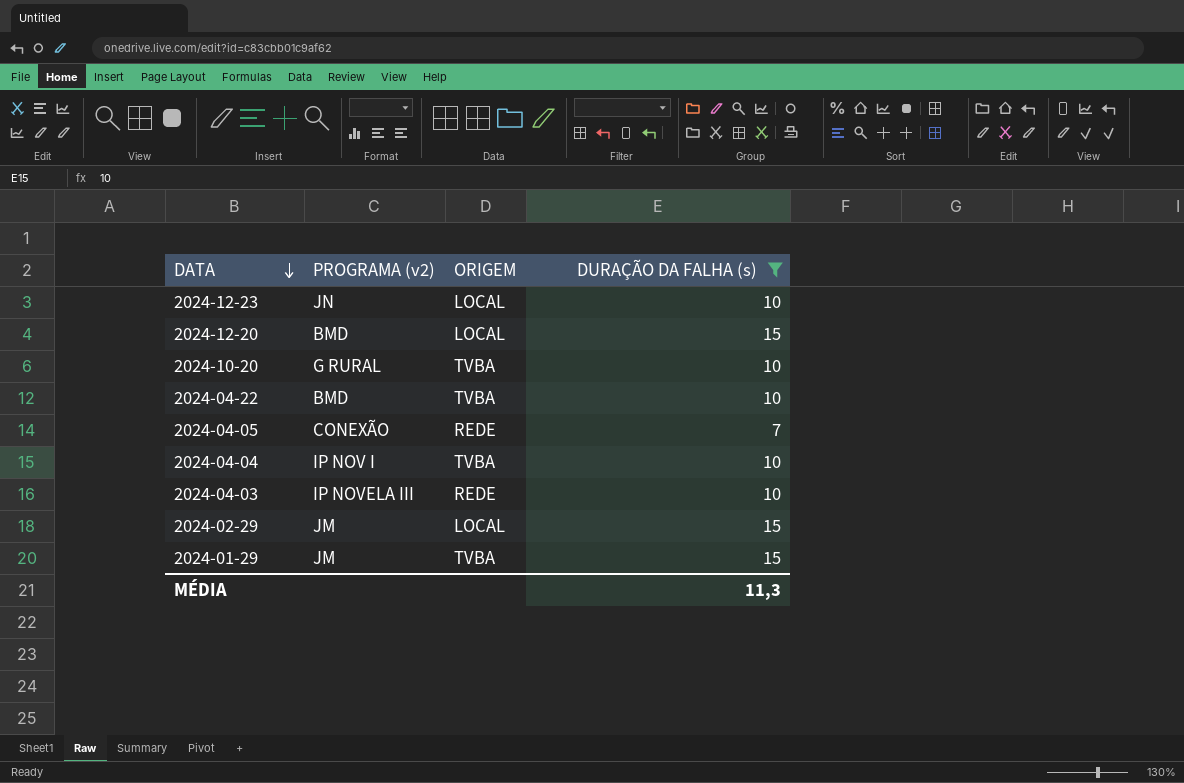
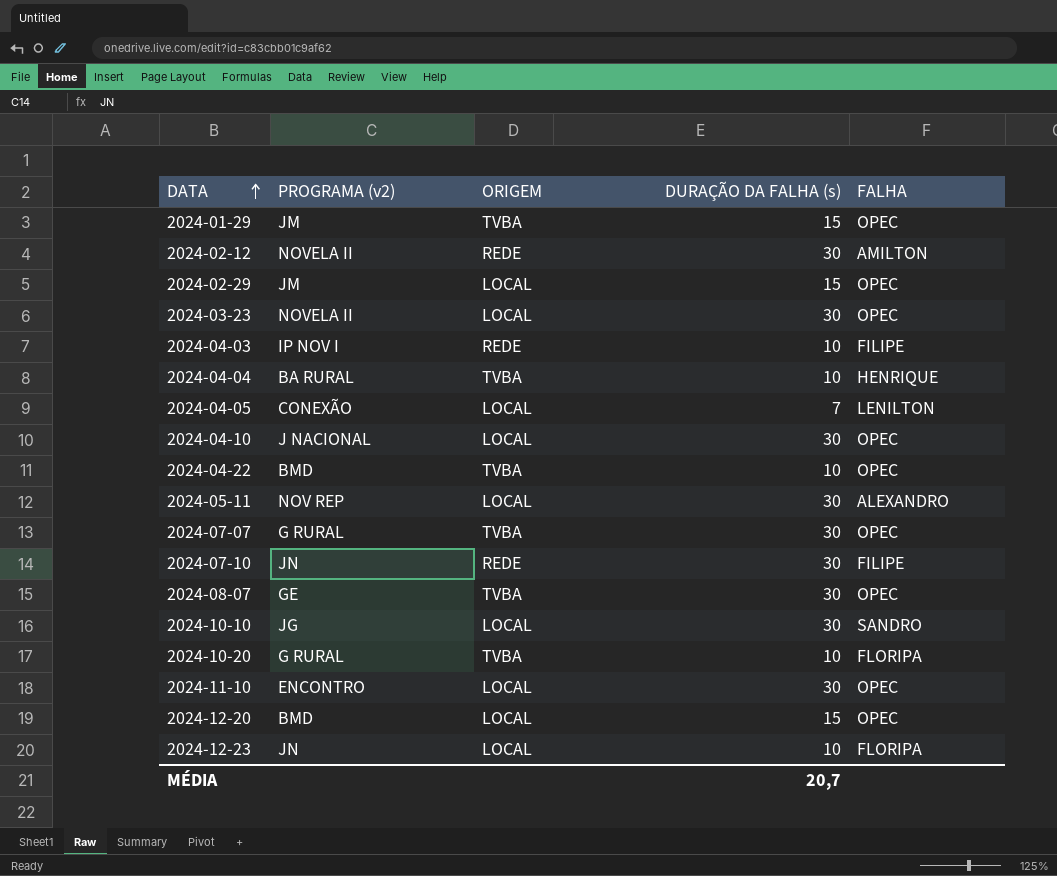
filter: DURAÇÃO DA FALHA (s) != 30 -> none
row order: DATA descending -> DATA ascending
column FALHA | position: none -> 5
2024-04-03 | PROGRAMA (v2): IP NOVELA III -> IP NOV I
2024-04-04 | PROGRAMA (v2): IP NOV I -> BA RURAL
2024-04-05 | ORIGEM: REDE -> LOCAL
MÉDIA | DURAÇÃO DA FALHA (s): 11,3 -> 20,7

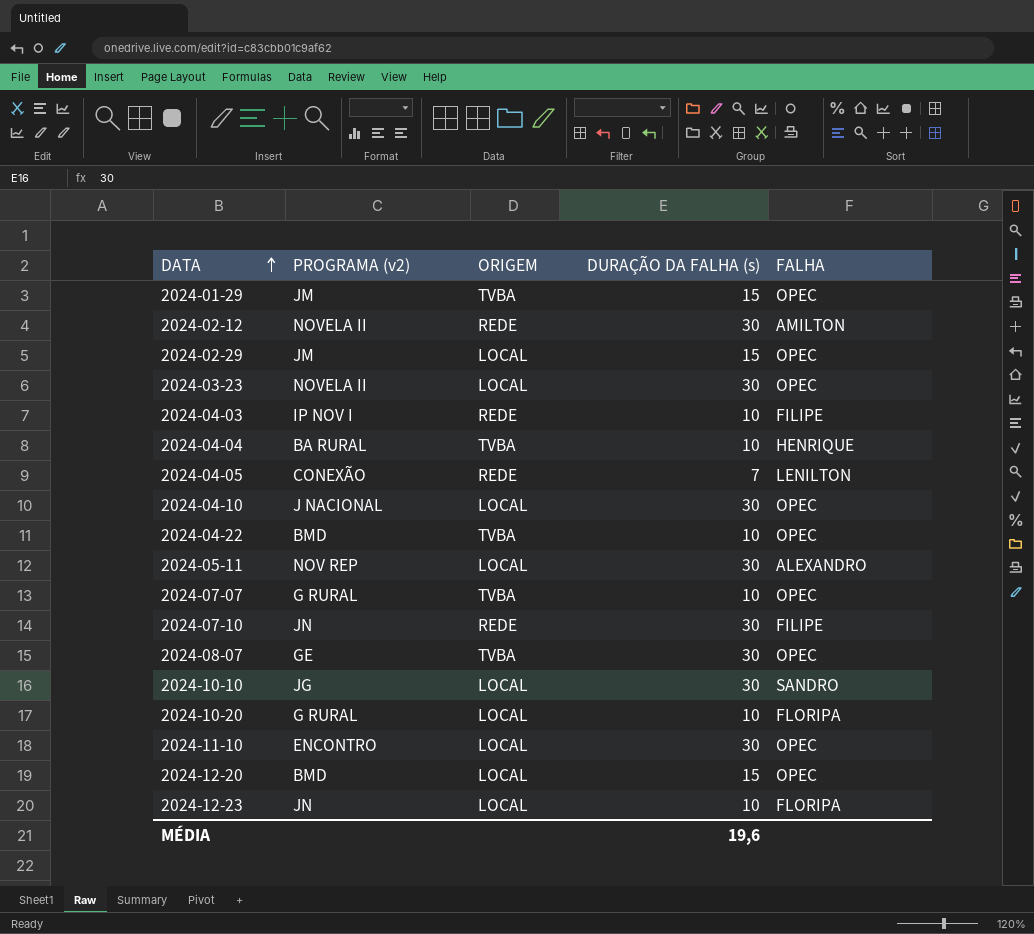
2024-04-05 | ORIGEM: LOCAL -> REDE
2024-07-07 | DURAÇÃO DA FALHA (s): 30 -> 10
2024-10-20 | ORIGEM: TVBA -> LOCAL
MÉDIA | DURAÇÃO DA FALHA (s): 20,7 -> 19,6

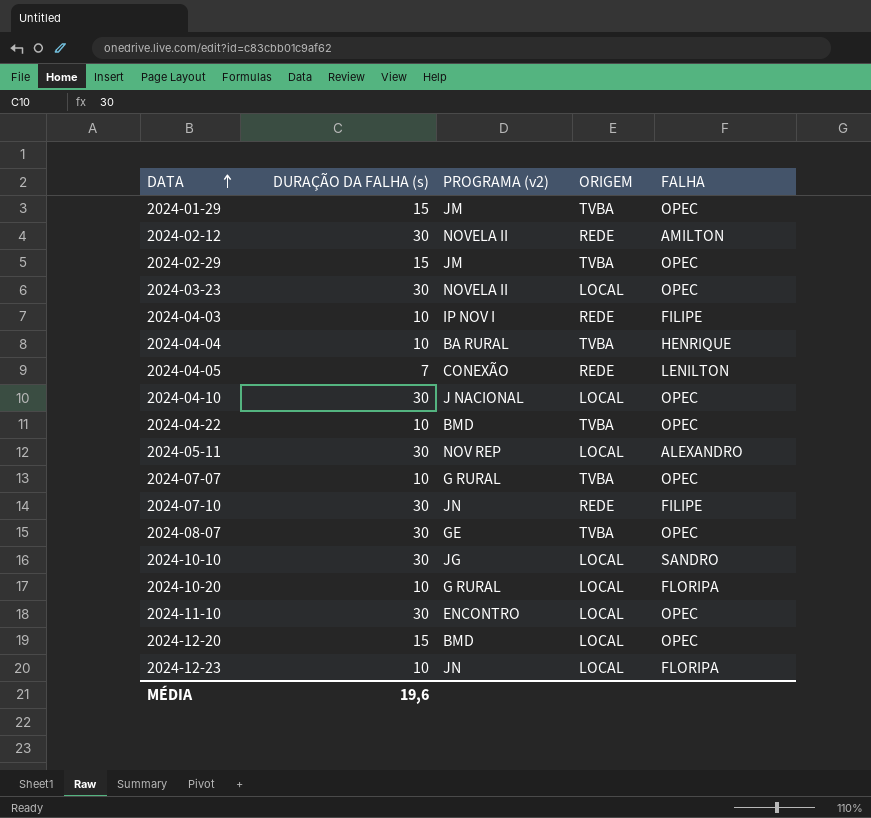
column DURAÇÃO DA FALHA (s) | position: 4 -> 2
2024-02-29 | ORIGEM: LOCAL -> TVBA

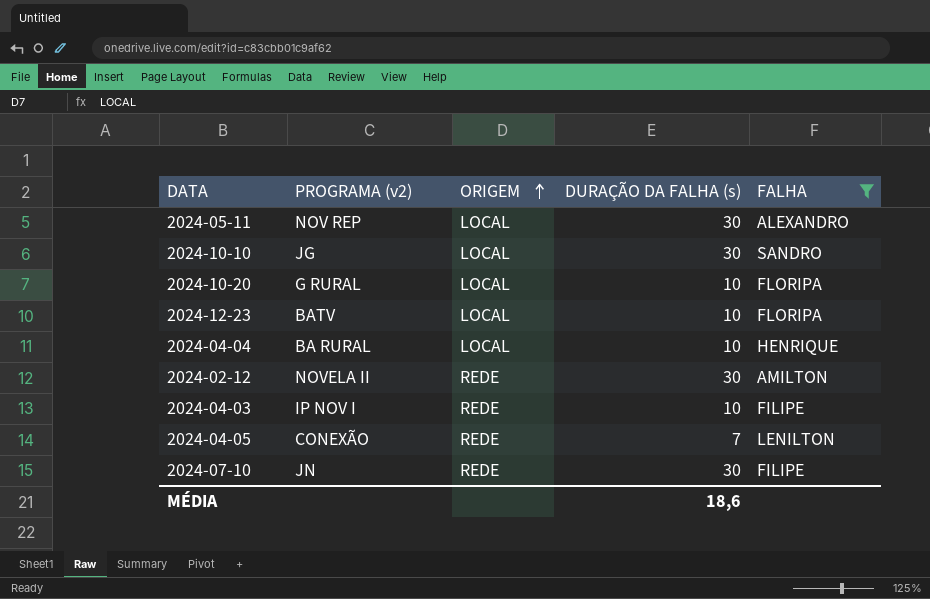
filter: none -> FALHA != OPEC
row order: DATA ascending -> ORIGEM ascending
column DURAÇÃO DA FALHA (s) | position: 2 -> 4
2024-12-23 | PROGRAMA (v2): JN -> BATV
2024-04-04 | ORIGEM: TVBA -> LOCAL
MÉDIA | DURAÇÃO DA FALHA (s): 19,6 -> 18,6

